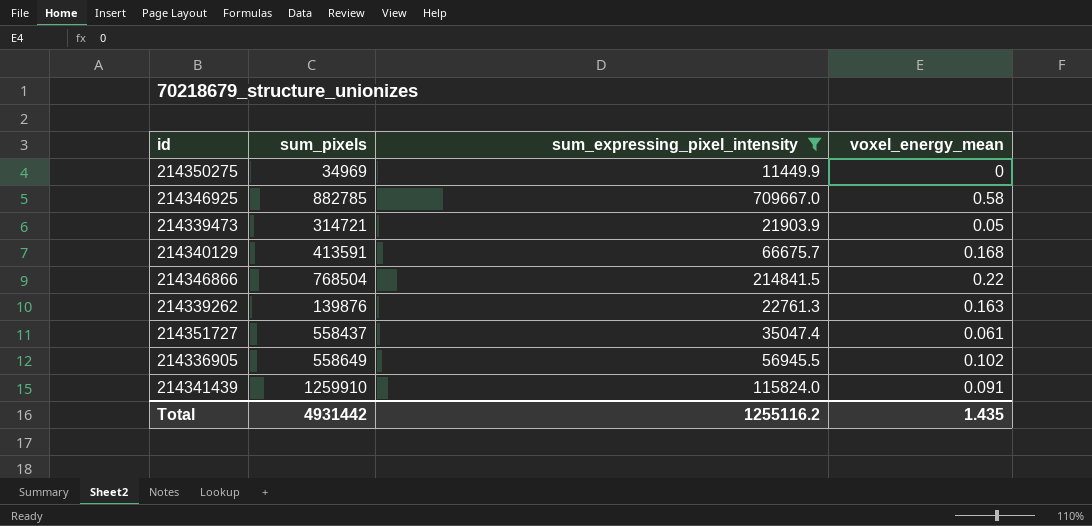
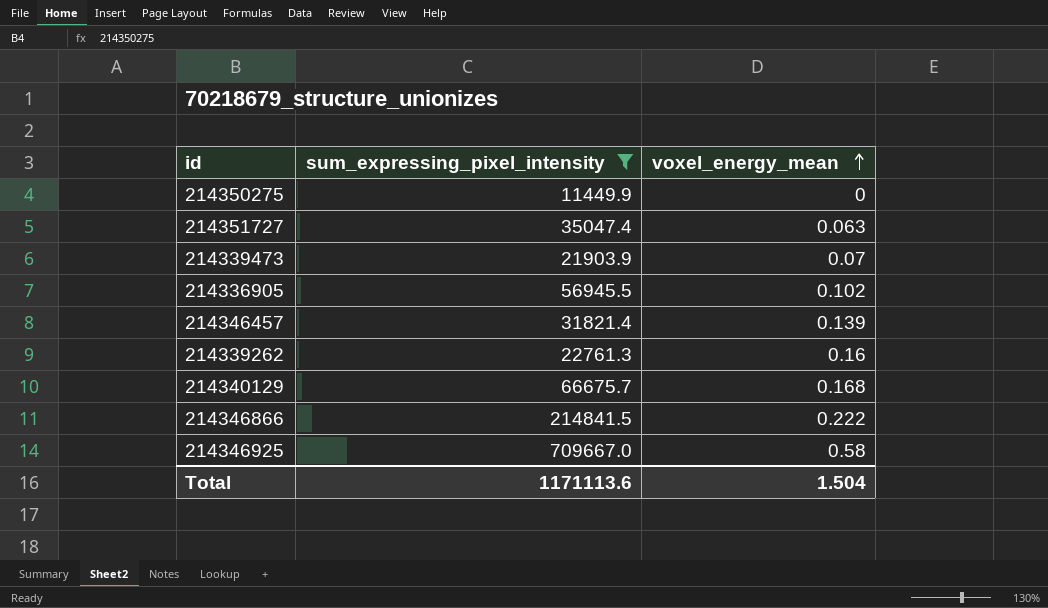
row order: none -> voxel_energy_mean ascending
column sum_pixels | position: 2 -> none
row 214341439: 1259910 | 115824.0 | 0.091 -> none
214351727 | voxel_energy_mean: 0.061 -> 0.063
214339473 | voxel_energy_mean: 0.05 -> 0.07
row 214346457: none -> 31821.4 | 0.139
214339262 | voxel_energy_mean: 0.163 -> 0.16
214346866 | voxel_energy_mean: 0.22 -> 0.222
Total | sum_expressing_pixel_intensity: 1255116.2 -> 1171113.6
Total | voxel_energy_mean: 1.435 -> 1.504

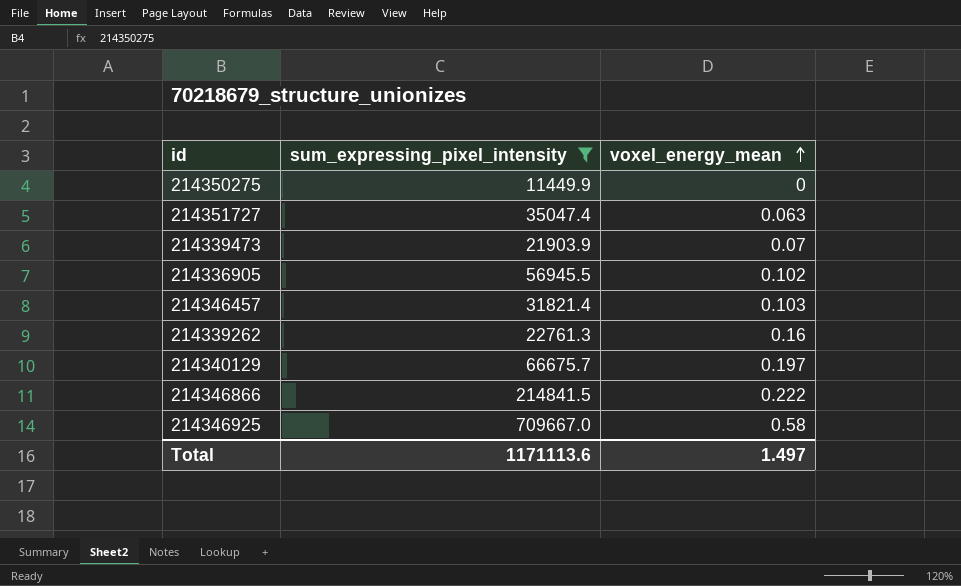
214346457 | voxel_energy_mean: 0.139 -> 0.103
214340129 | voxel_energy_mean: 0.168 -> 0.197
Total | voxel_energy_mean: 1.504 -> 1.497

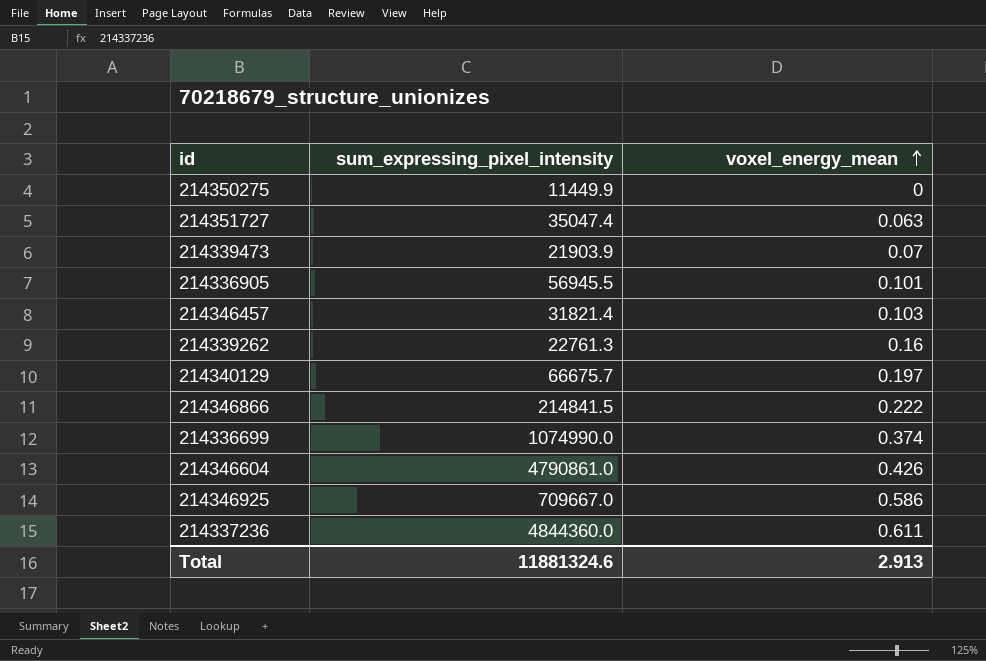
filter: sum_expressing_pixel_intensity <= 709667.0 -> none
214336905 | voxel_energy_mean: 0.102 -> 0.101
214346925 | voxel_energy_mean: 0.58 -> 0.586
Total | sum_expressing_pixel_intensity: 1171113.6 -> 11881324.6
Total | voxel_energy_mean: 1.497 -> 2.913

